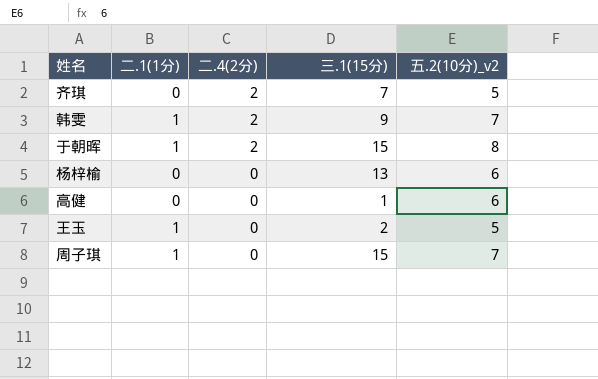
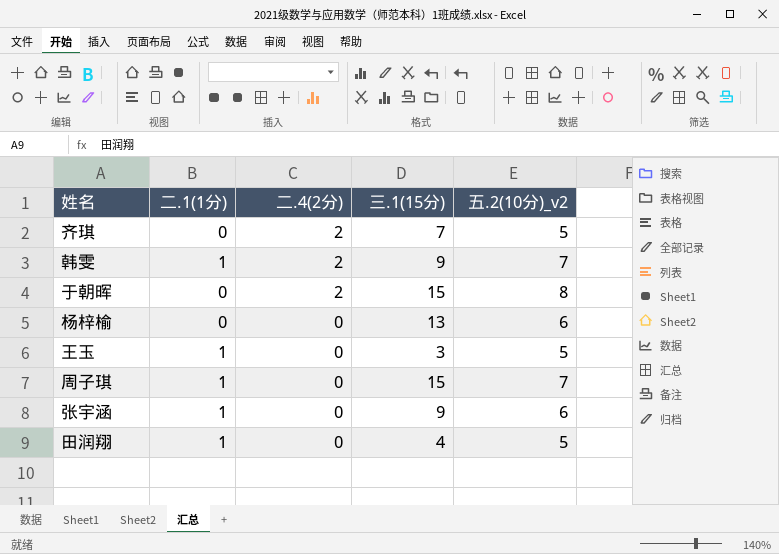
row 高健: 0 | 0 | 1 | 6 -> none
于朝晖 | 二.1(1分): 1 -> 0
王玉 | 三.1(15分): 2 -> 3
row 张宇涵: none -> 1 | 0 | 9 | 6
row 田润翔: none -> 1 | 0 | 4 | 5

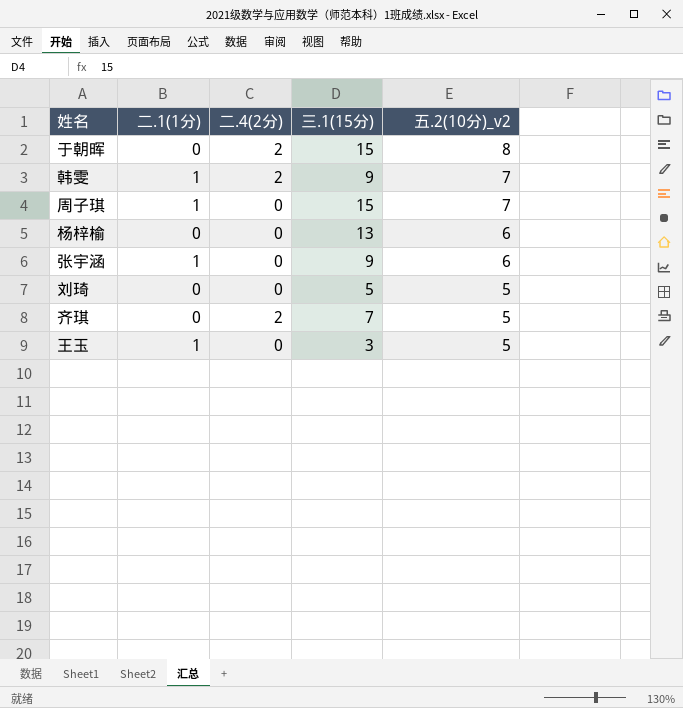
row order: 二.4(2分) descending -> 五.2(10分)_v2 descending
row 田润翔: 1 | 0 | 4 | 5 -> none
row 刘琦: none -> 0 | 0 | 5 | 5

